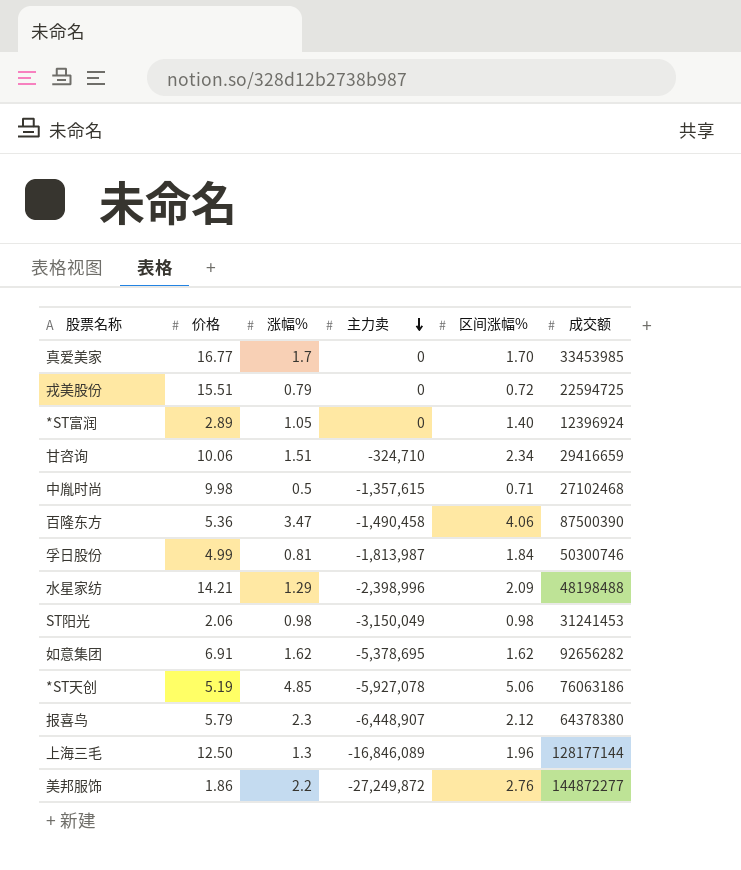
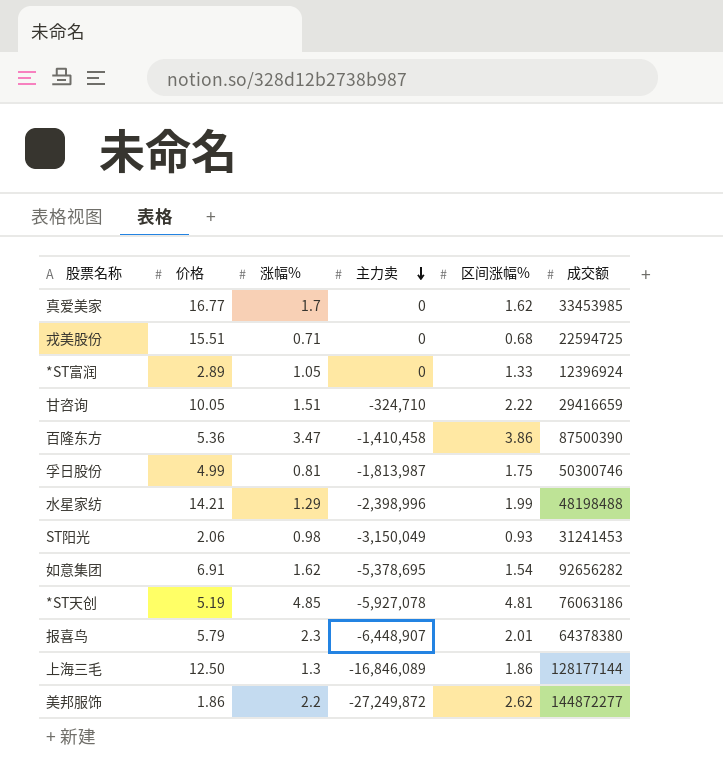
row 中胤时尚: 9.98 | 0.5 | -1,357,615 | 0.71 | 27102468 -> none
真爱美家 | 区间涨幅%: 1.70 -> 1.62
戎美股份 | 涨幅%: 0.79 -> 0.71
戎美股份 | 区间涨幅%: 0.72 -> 0.68
*ST富润 | 区间涨幅%: 1.40 -> 1.33
甘咨询 | 价格: 10.06 -> 10.05
甘咨询 | 区间涨幅%: 2.34 -> 2.22
百隆东方 | 主力卖: -1,490,458 -> -1,410,458
百隆东方 | 区间涨幅%: 4.06 -> 3.86
孚日股份 | 区间涨幅%: 1.84 -> 1.75
水星家纺 | 区间涨幅%: 2.09 -> 1.99
ST阳光 | 区间涨幅%: 0.98 -> 0.93
如意集团 | 区间涨幅%: 1.62 -> 1.54
*ST天创 | 区间涨幅%: 5.06 -> 4.81
报喜鸟 | 区间涨幅%: 2.12 -> 2.01
上海三毛 | 区间涨幅%: 1.96 -> 1.86
美邦服饰 | 区间涨幅%: 2.76 -> 2.62

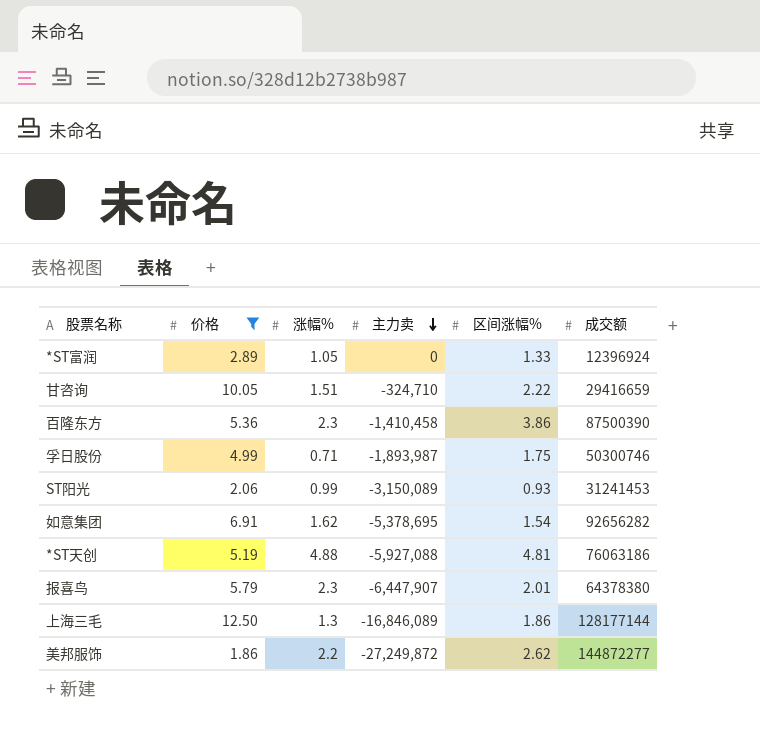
filter: none -> 价格 <= 12.50
百隆东方 | 涨幅%: 3.47 -> 2.3
孚日股份 | 涨幅%: 0.81 -> 0.71
孚日股份 | 主力卖: -1,813,987 -> -1,893,987
ST阳光 | 涨幅%: 0.98 -> 0.99
ST阳光 | 主力卖: -3,150,049 -> -3,150,089
*ST天创 | 涨幅%: 4.85 -> 4.88
*ST天创 | 主力卖: -5,927,078 -> -5,927,088
报喜鸟 | 主力卖: -6,448,907 -> -6,447,907

